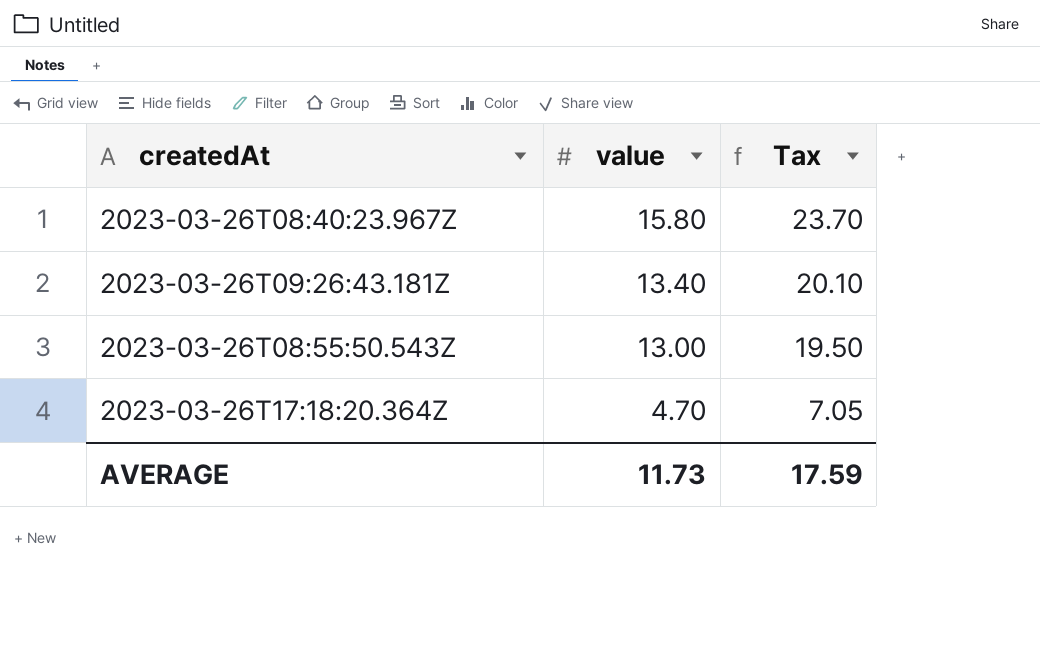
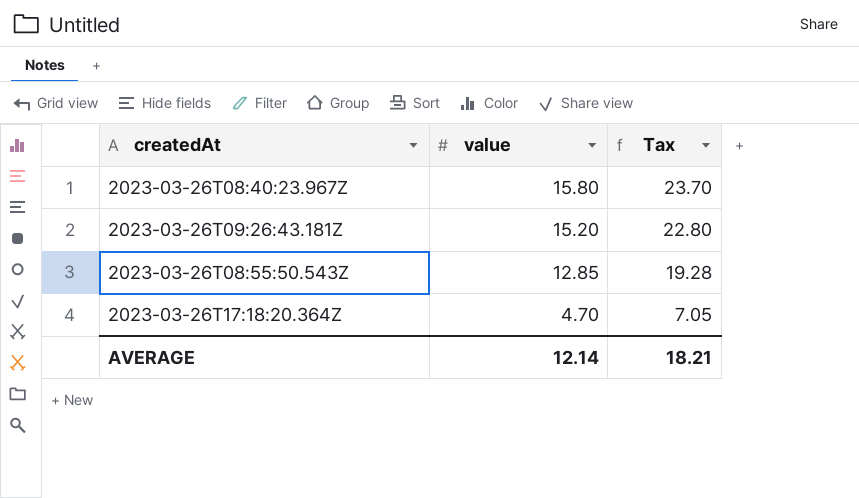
2023-03-26T09:26:43.181Z | value: 13.40 -> 15.20
2023-03-26T09:26:43.181Z | Tax: 20.10 -> 22.80
2023-03-26T08:55:50.543Z | value: 13.00 -> 12.85
2023-03-26T08:55:50.543Z | Tax: 19.50 -> 19.28
AVERAGE | value: 11.73 -> 12.14
AVERAGE | Tax: 17.59 -> 18.21

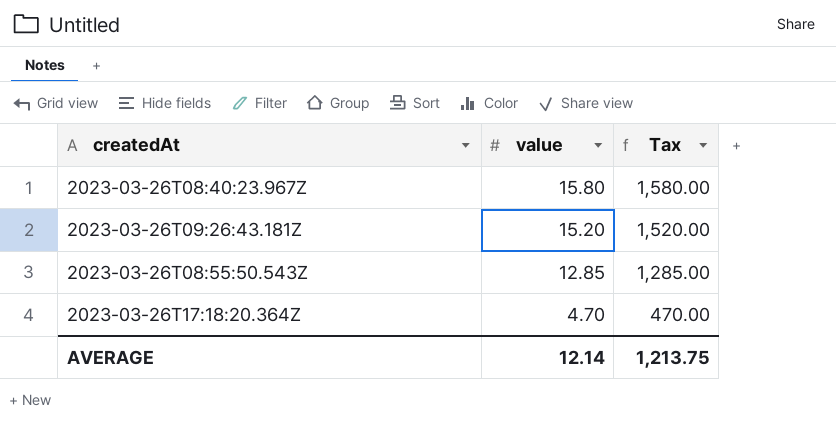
column Tax | formula: [value] * 1.5 -> [value] * 100
AVERAGE | Tax: 18.21 -> 1,213.75

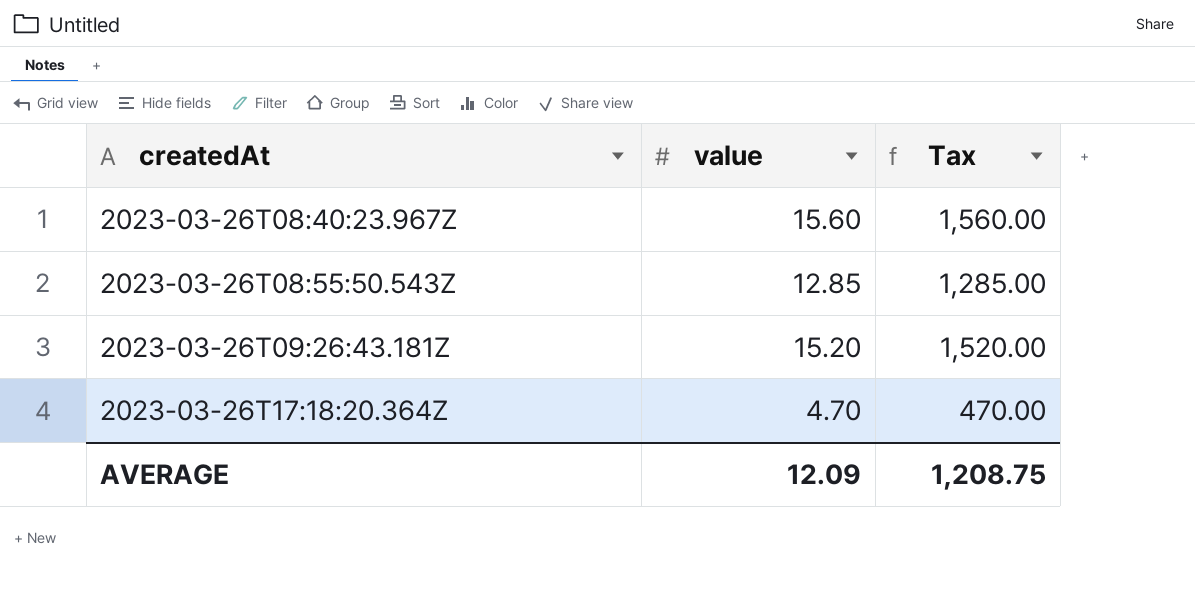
row order: value descending -> createdAt ascending
2023-03-26T08:40:23.967Z | value: 15.80 -> 15.60
2023-03-26T08:40:23.967Z | Tax: 1,580.00 -> 1,560.00
AVERAGE | value: 12.14 -> 12.09
AVERAGE | Tax: 1,213.75 -> 1,208.75

